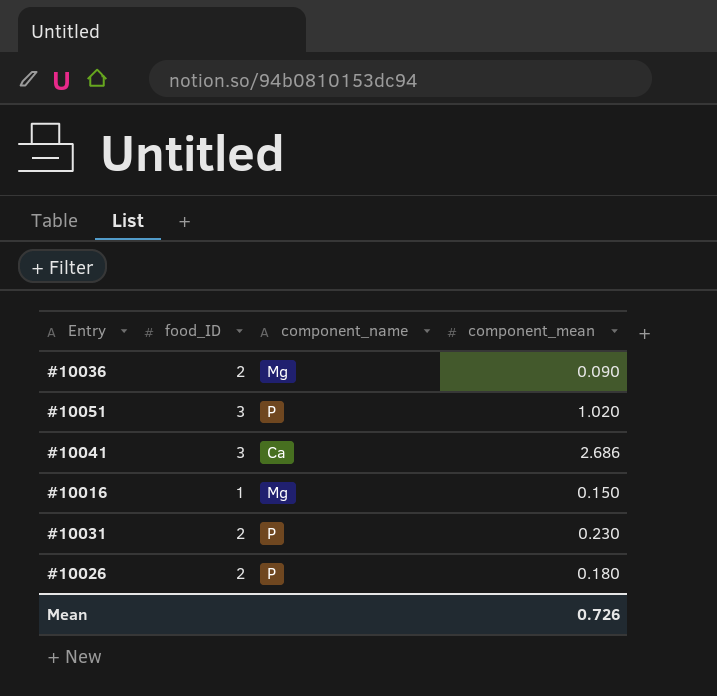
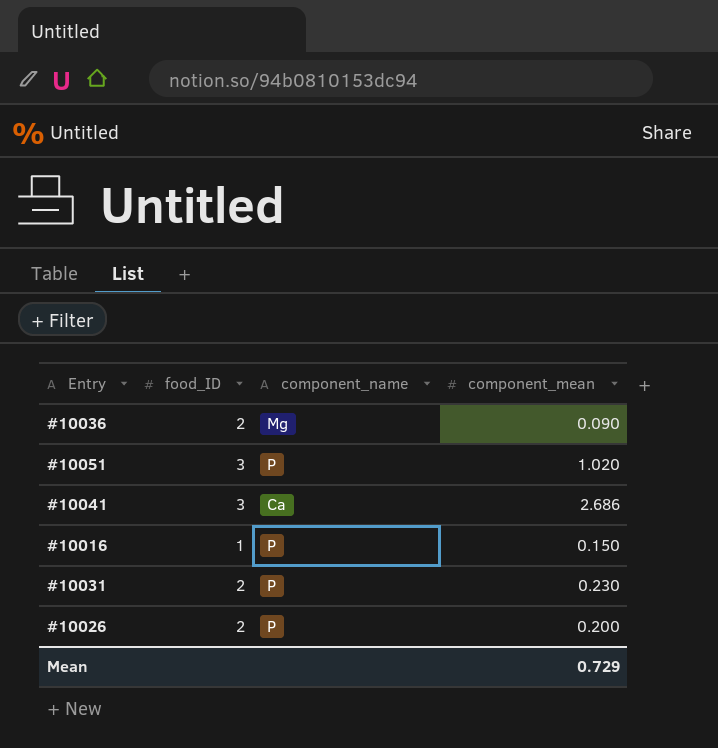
#10016 | component_name: Mg -> P
#10026 | component_mean: 0.180 -> 0.200
Mean | component_mean: 0.726 -> 0.729

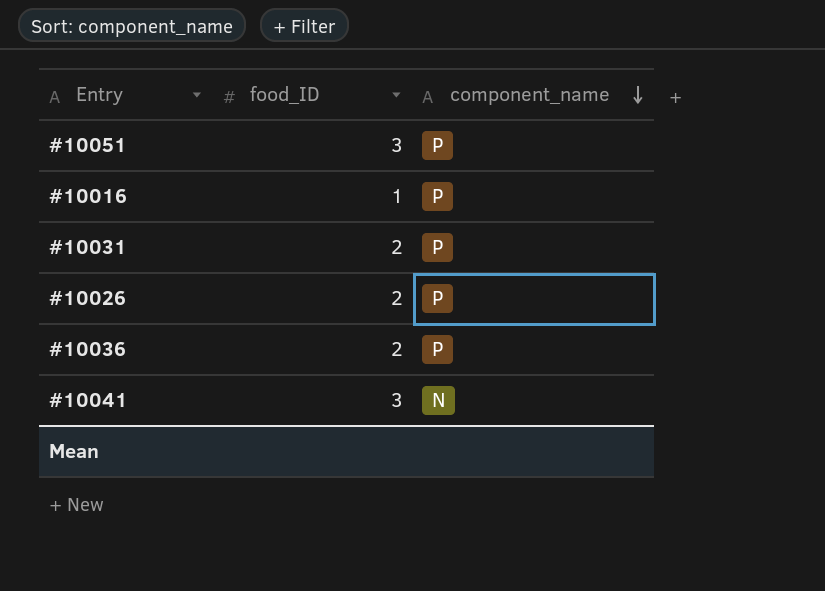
row order: none -> component_name descending
column component_mean | position: 4 -> none
#10036 | component_name: Mg -> P
#10041 | component_name: Ca -> N

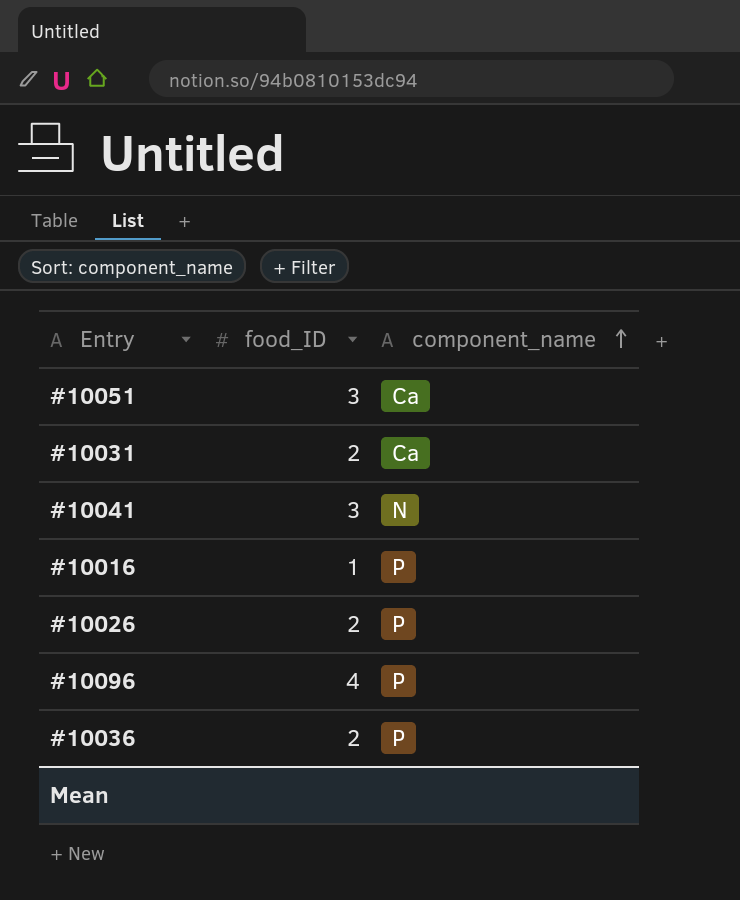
row order: component_name descending -> component_name ascending
#10051 | component_name: P -> Ca
#10031 | component_name: P -> Ca
row #10096: none -> 4 | P

